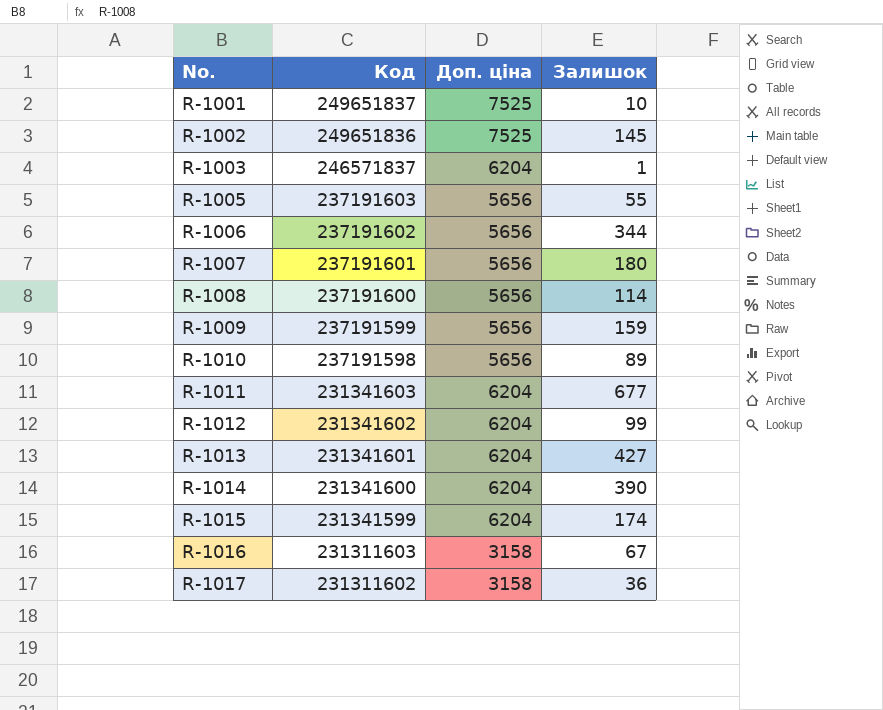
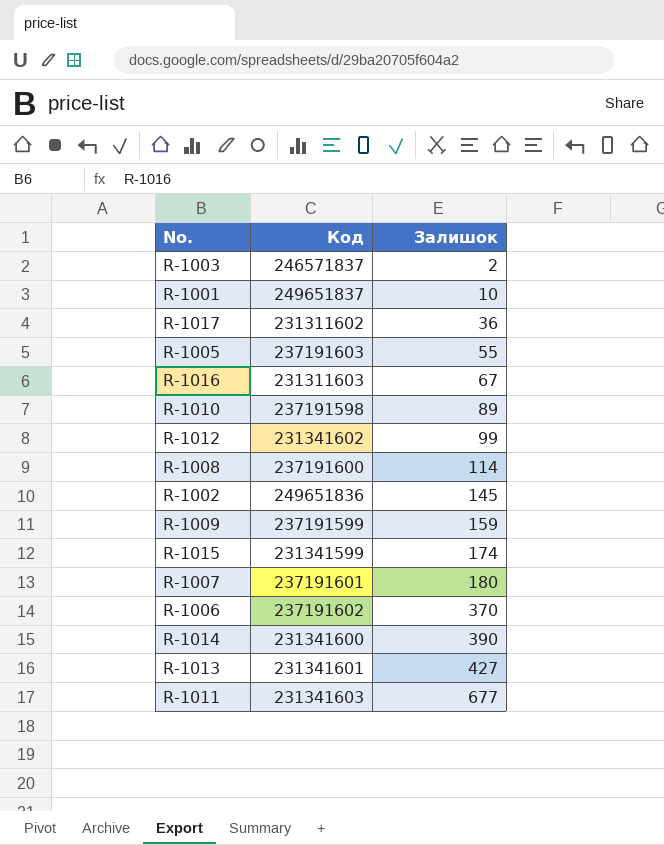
row order: No. ascending -> Залишок ascending
column Доп. ціна | position: 3 -> none
R-1003 | Залишок: 1 -> 2
R-1006 | Залишок: 344 -> 370

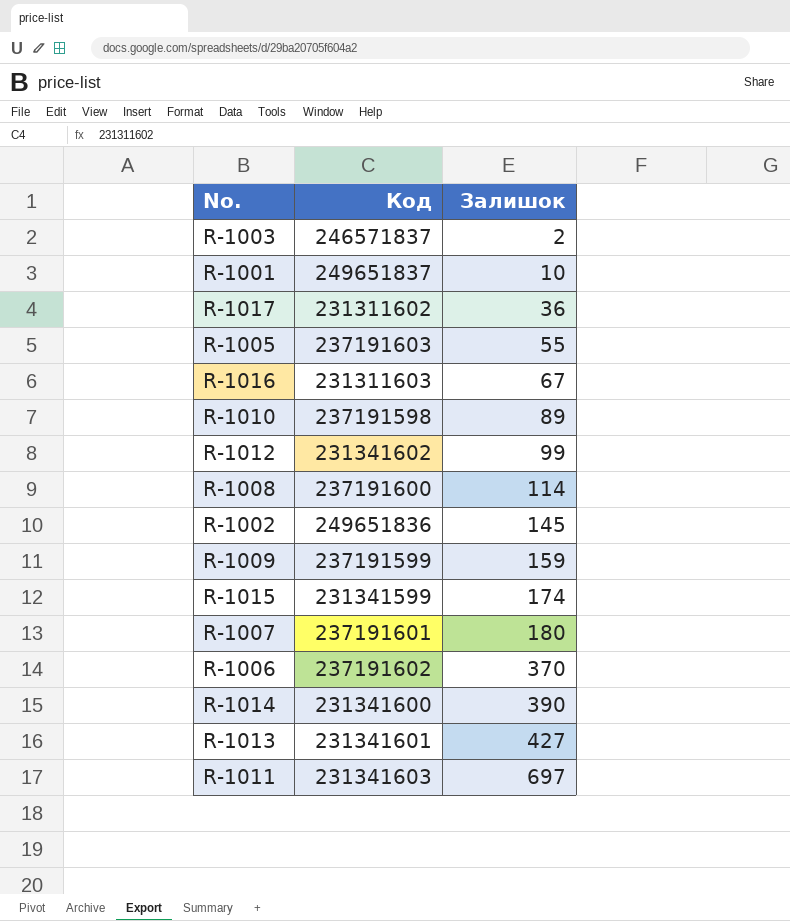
R-1011 | Залишок: 677 -> 697

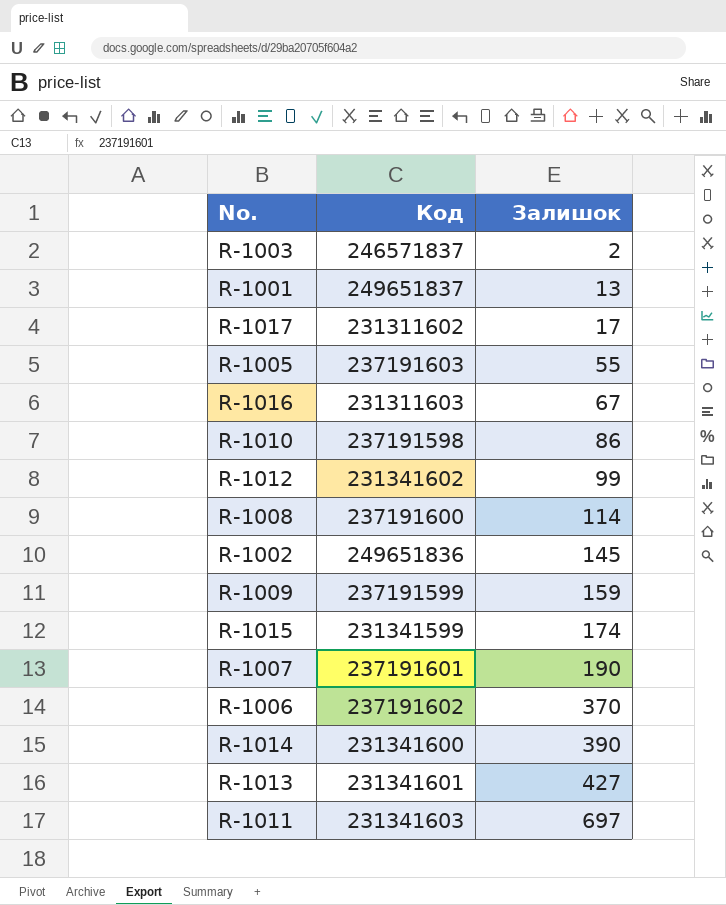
R-1001 | Залишок: 10 -> 13
R-1017 | Залишок: 36 -> 17
R-1010 | Залишок: 89 -> 86
R-1007 | Залишок: 180 -> 190

